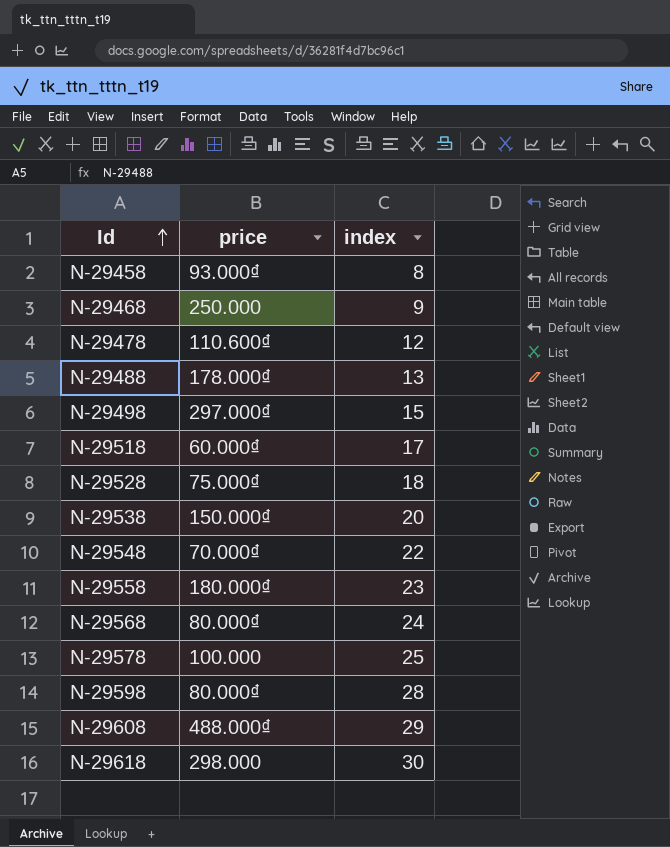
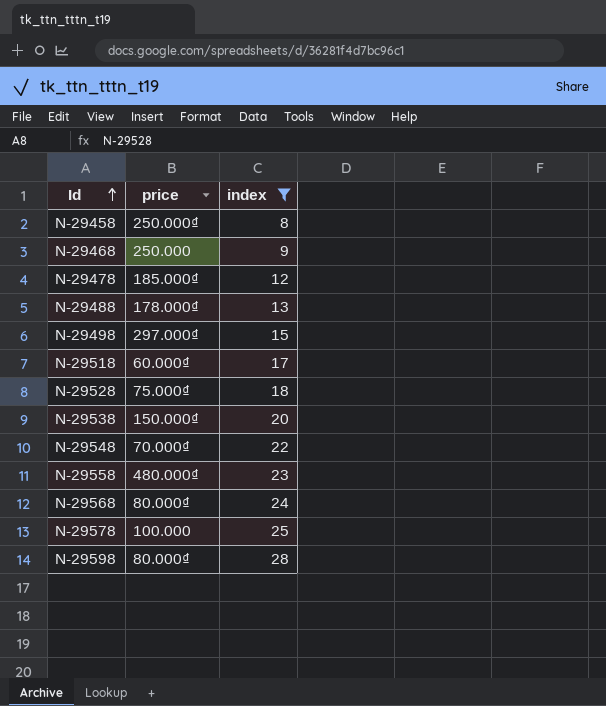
filter: none -> index <= 28
N-29458 | price: 93.000₫ -> 250.000₫
N-29478 | price: 110.600₫ -> 185.000₫
N-29558 | price: 180.000₫ -> 480.000₫

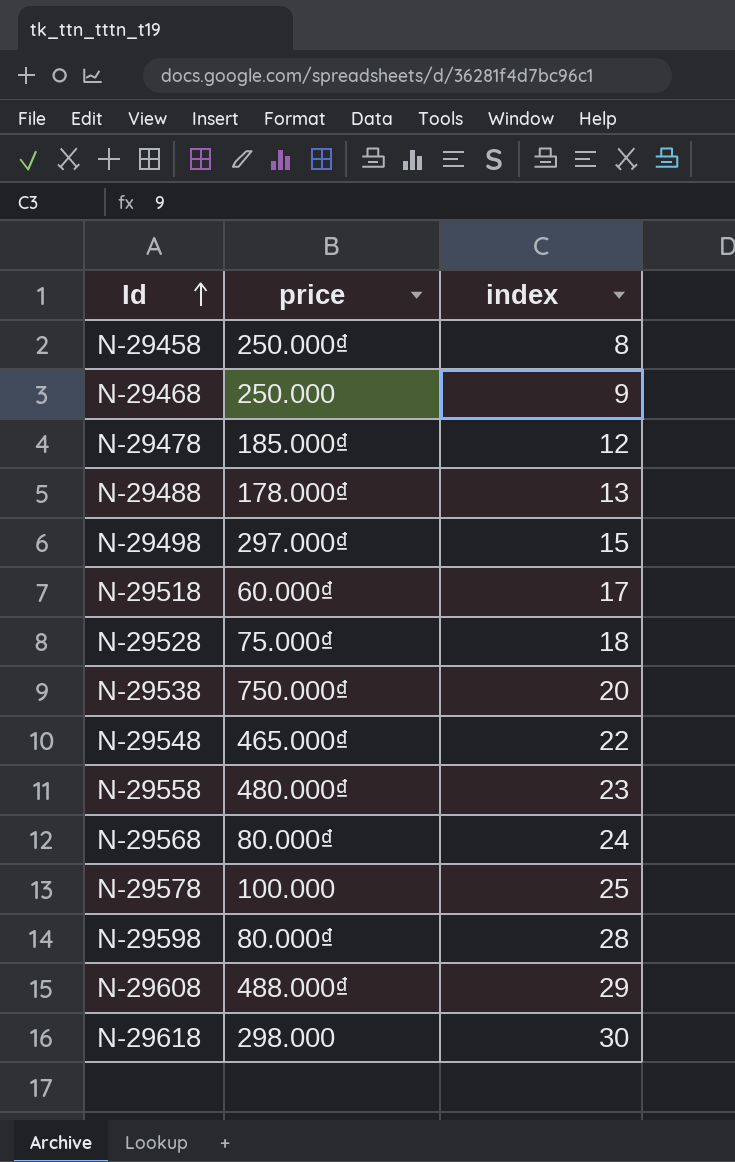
filter: index <= 28 -> none
N-29538 | price: 150.000₫ -> 750.000₫
N-29548 | price: 70.000₫ -> 465.000₫

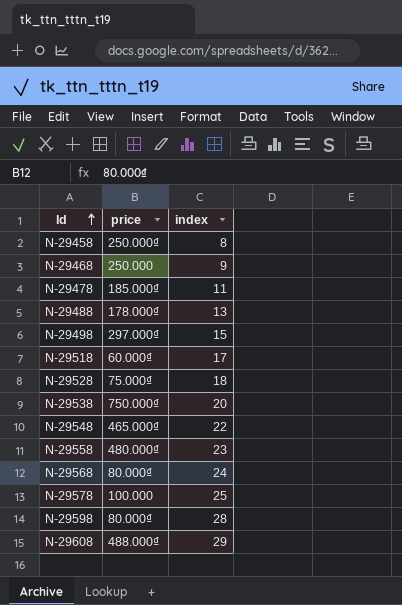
row N-29618: 298.000 | 30 -> none
N-29478 | index: 12 -> 11

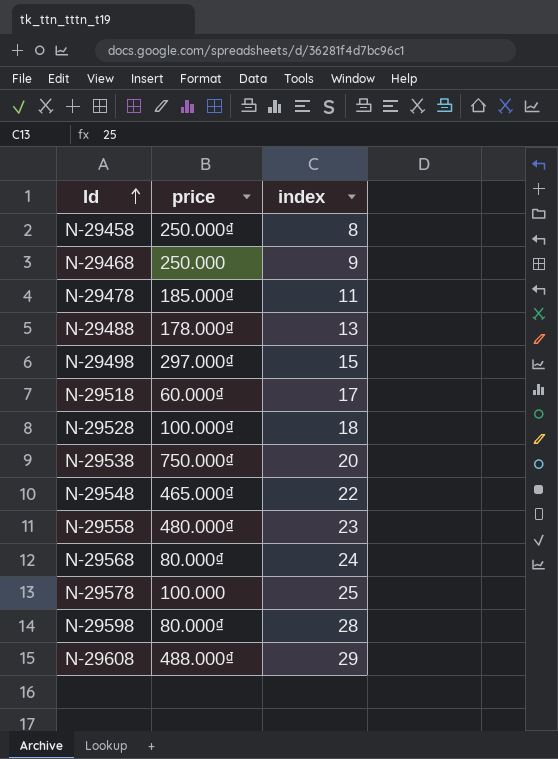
N-29528 | price: 75.000₫ -> 100.000₫

